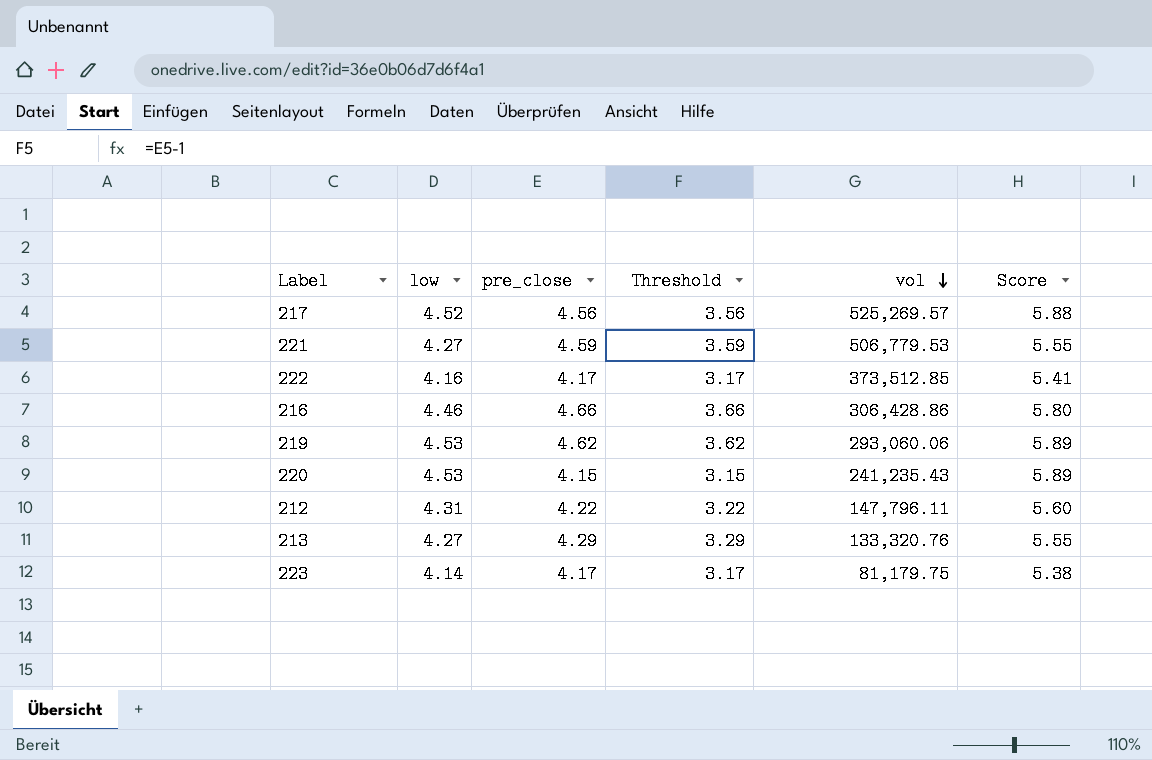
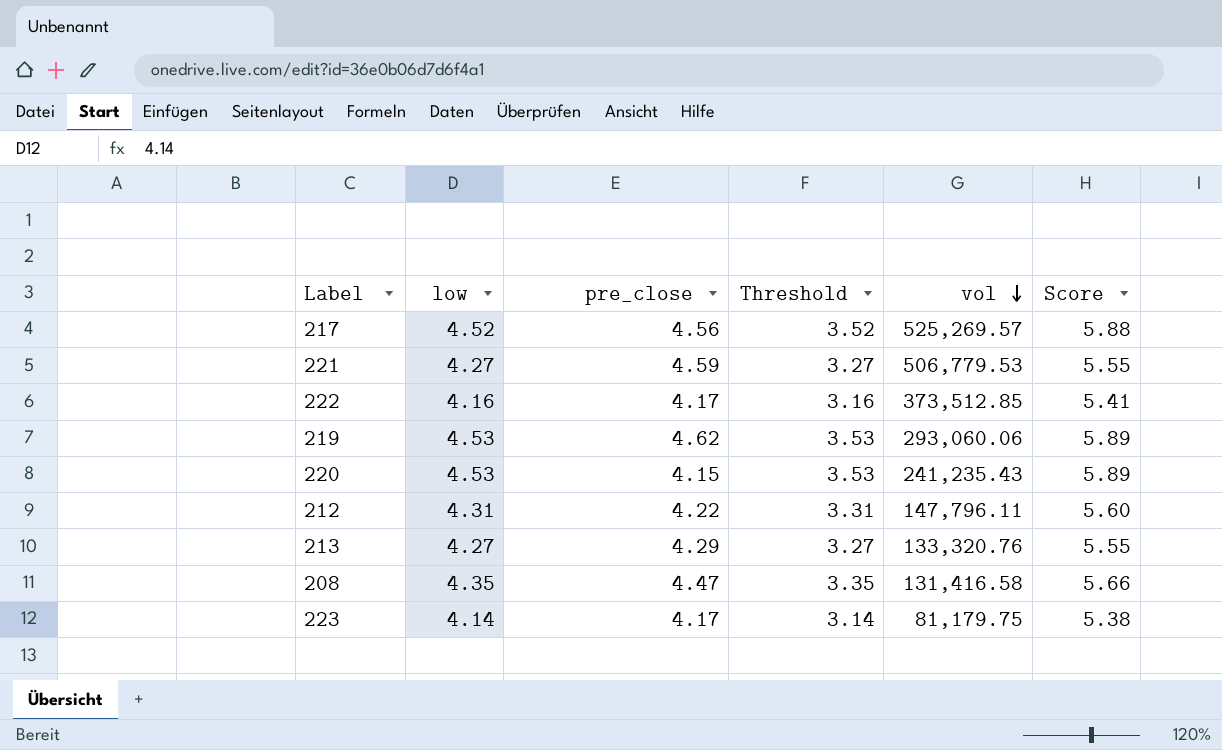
column Threshold | formula: [pre_close] - 1 -> [low] - 1
row 216: 4.46 | 4.66 | 3.66 | 306,428.86 | 5.80 -> none
row 208: none -> 4.35 | 4.47 | 3.35 | 131,416.58 | 5.66

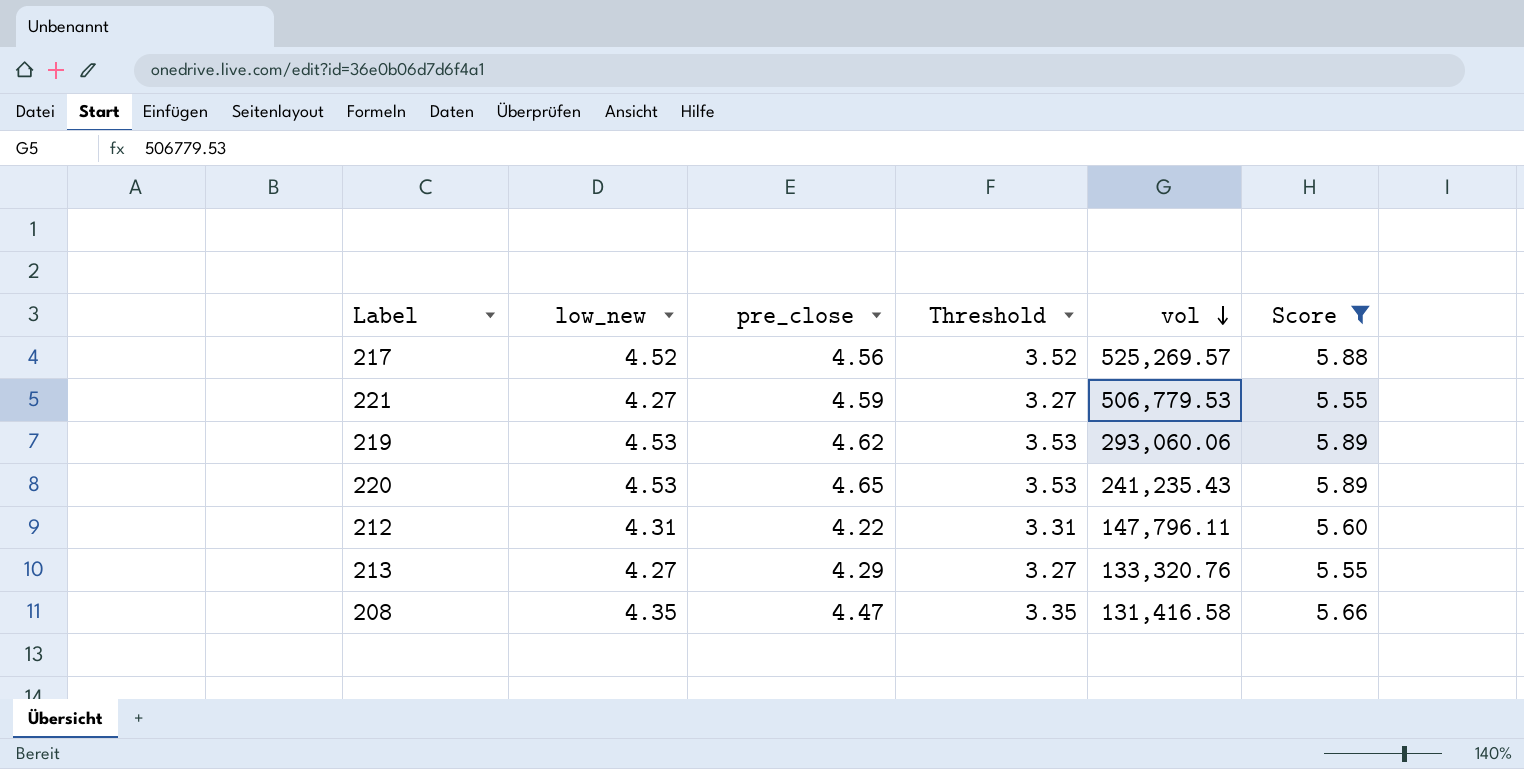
filter: none -> Score >= 5.55
column name: low -> low_new
220 | pre_close: 4.15 -> 4.65

